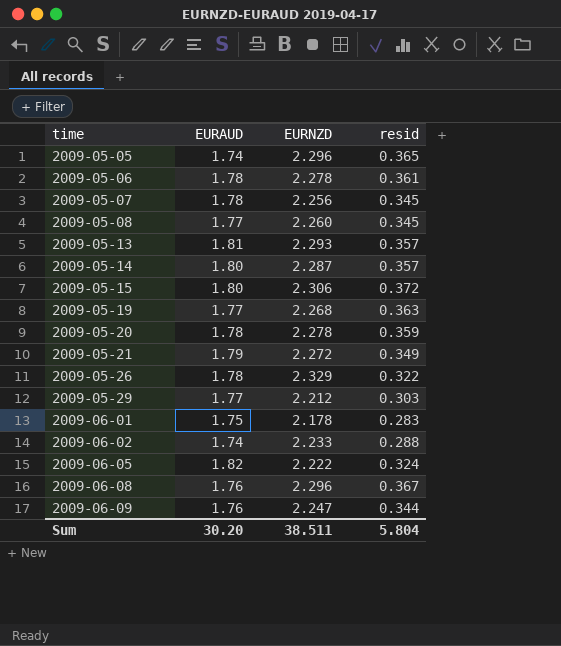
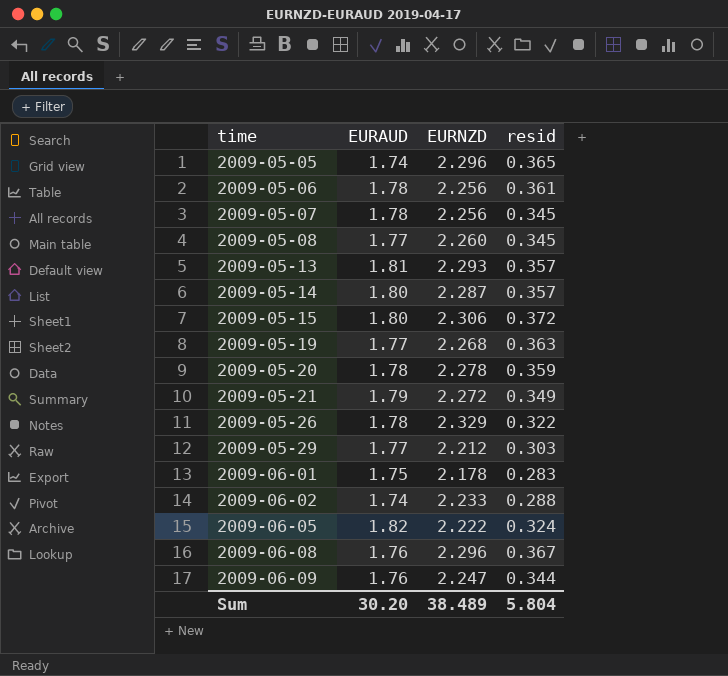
2009-05-06 | EURNZD: 2.278 -> 2.256
Sum | EURNZD: 38.511 -> 38.489

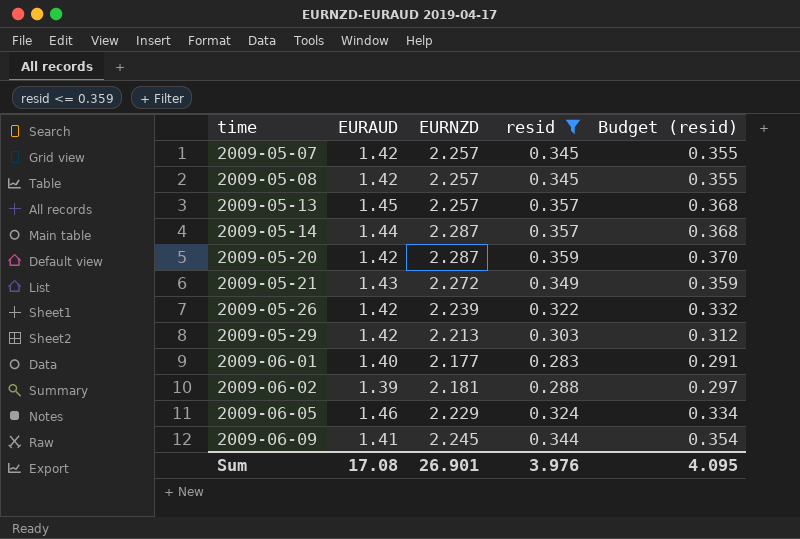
filter: none -> resid <= 0.359
column Budget (resid) | formula: none -> [resid] * 1.03
2009-05-07 | EURAUD: 1.78 -> 1.42
2009-05-07 | EURNZD: 2.256 -> 2.257
2009-05-08 | EURAUD: 1.77 -> 1.42
2009-05-08 | EURNZD: 2.260 -> 2.257
2009-05-13 | EURAUD: 1.81 -> 1.45
2009-05-13 | EURNZD: 2.293 -> 2.257
2009-05-14 | EURAUD: 1.80 -> 1.44
2009-05-20 | EURAUD: 1.78 -> 1.42
2009-05-20 | EURNZD: 2.278 -> 2.287
2009-05-21 | EURAUD: 1.79 -> 1.43
2009-05-26 | EURAUD: 1.78 -> 1.42
2009-05-26 | EURNZD: 2.329 -> 2.239
2009-05-29 | EURAUD: 1.77 -> 1.42
2009-05-29 | EURNZD: 2.212 -> 2.213
2009-06-01 | EURAUD: 1.75 -> 1.40
2009-06-01 | EURNZD: 2.178 -> 2.177
2009-06-02 | EURAUD: 1.74 -> 1.39
2009-06-02 | EURNZD: 2.233 -> 2.181
2009-06-05 | EURAUD: 1.82 -> 1.46
2009-06-05 | EURNZD: 2.222 -> 2.229
2009-06-09 | EURAUD: 1.76 -> 1.41
2009-06-09 | EURNZD: 2.247 -> 2.245
Sum | EURAUD: 30.20 -> 17.08
Sum | EURNZD: 38.489 -> 26.901
Sum | resid: 5.804 -> 3.976

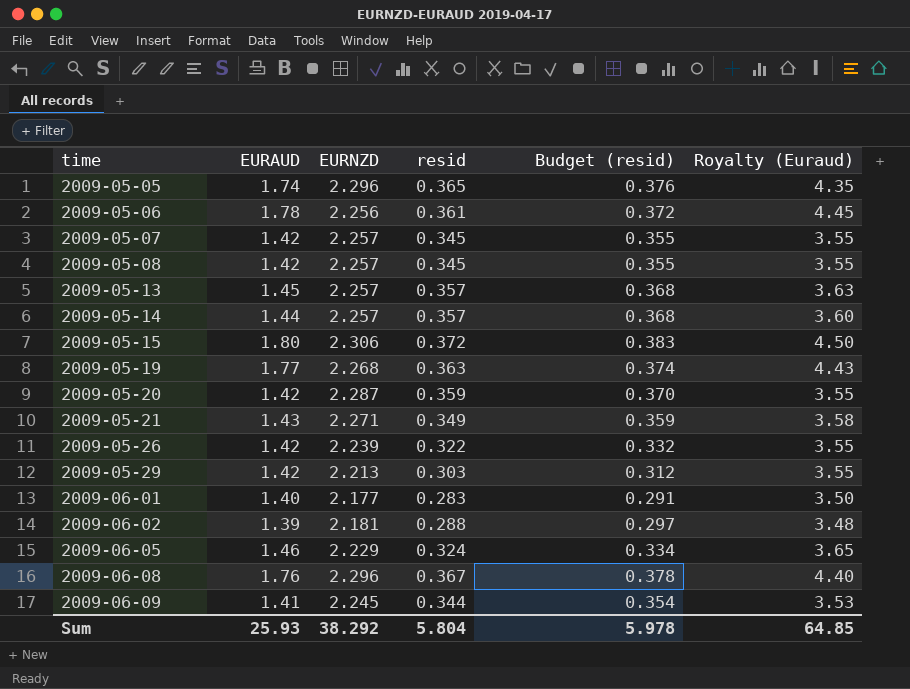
filter: resid <= 0.359 -> none
column Royalty (Euraud) | formula: none -> [EURAUD] * 2.5
2009-05-14 | EURNZD: 2.287 -> 2.257
2009-05-21 | EURNZD: 2.272 -> 2.271
Sum | EURAUD: 17.08 -> 25.93
Sum | EURNZD: 26.901 -> 38.292
Sum | resid: 3.976 -> 5.804
Sum | Budget (resid): 4.095 -> 5.978

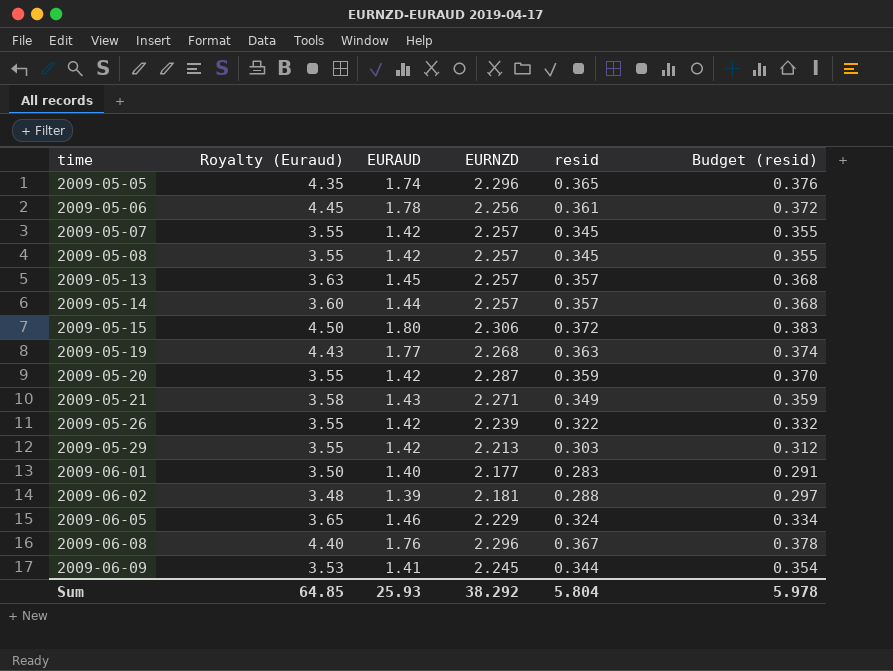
column Royalty (Euraud) | position: 6 -> 2

